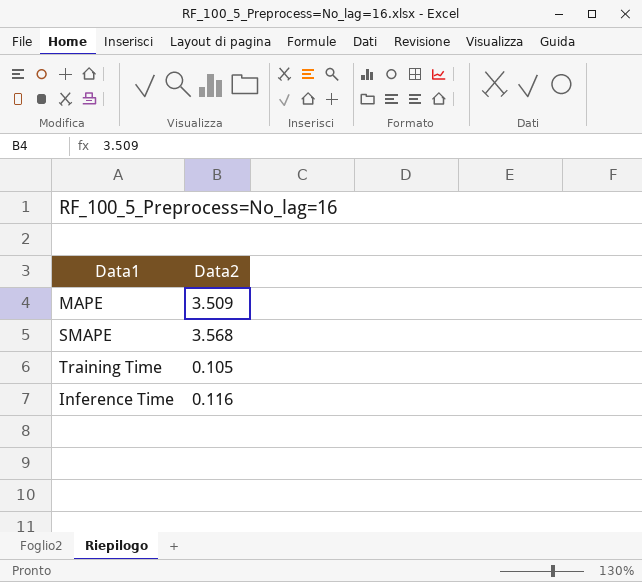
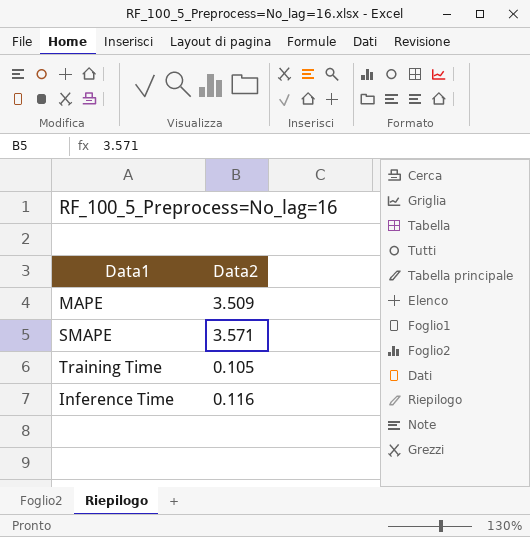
SMAPE | Data2: 3.568 -> 3.571

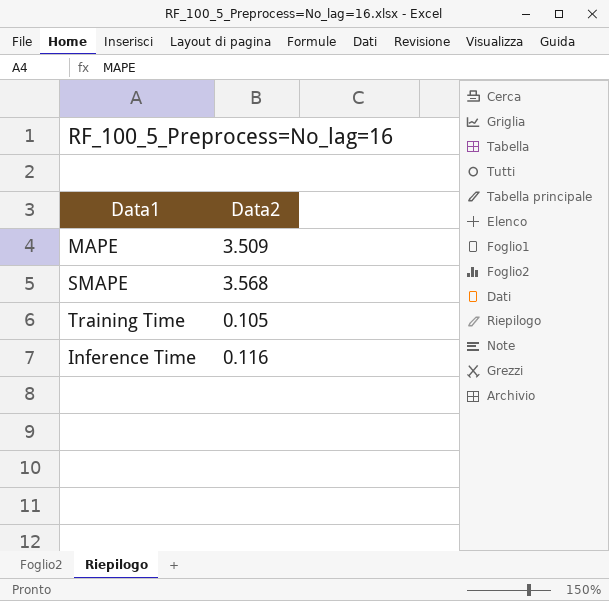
SMAPE | Data2: 3.571 -> 3.568

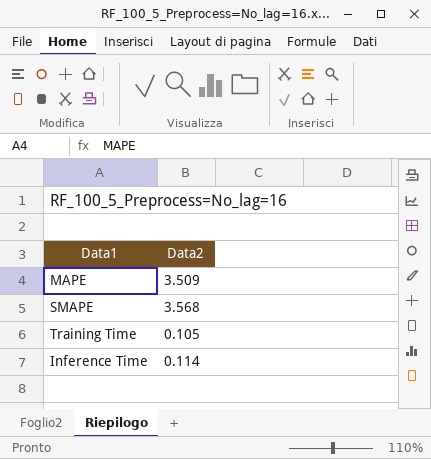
Inference Time | Data2: 0.116 -> 0.114

